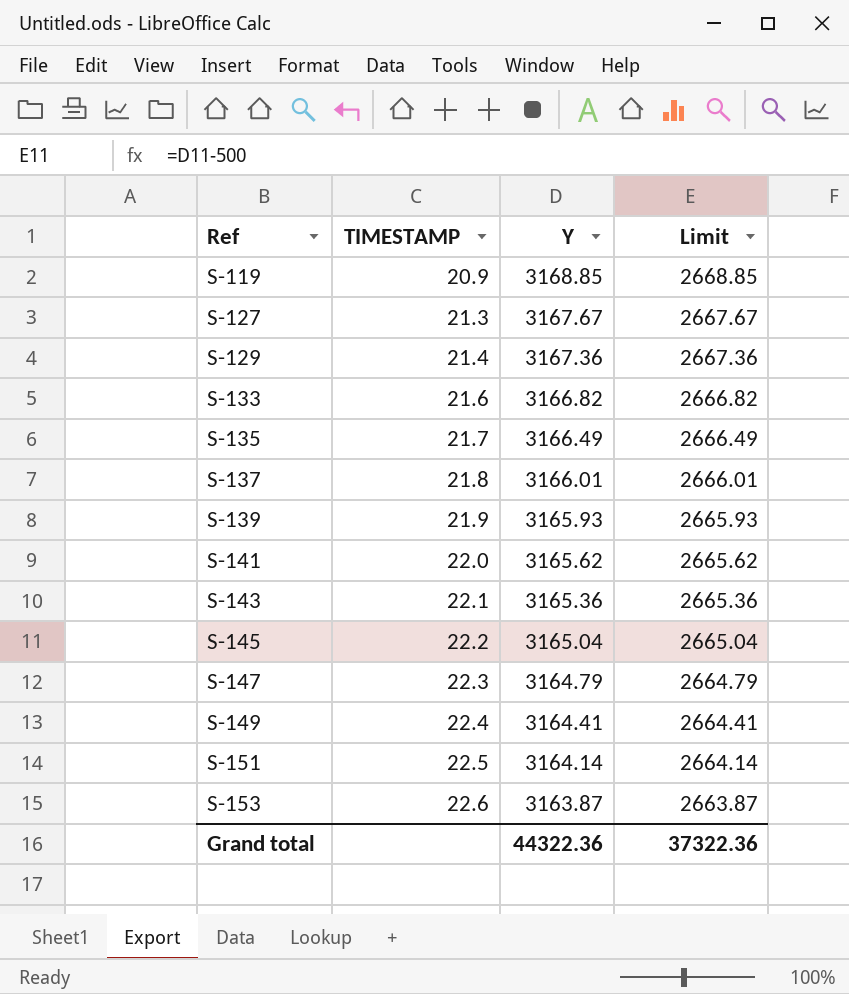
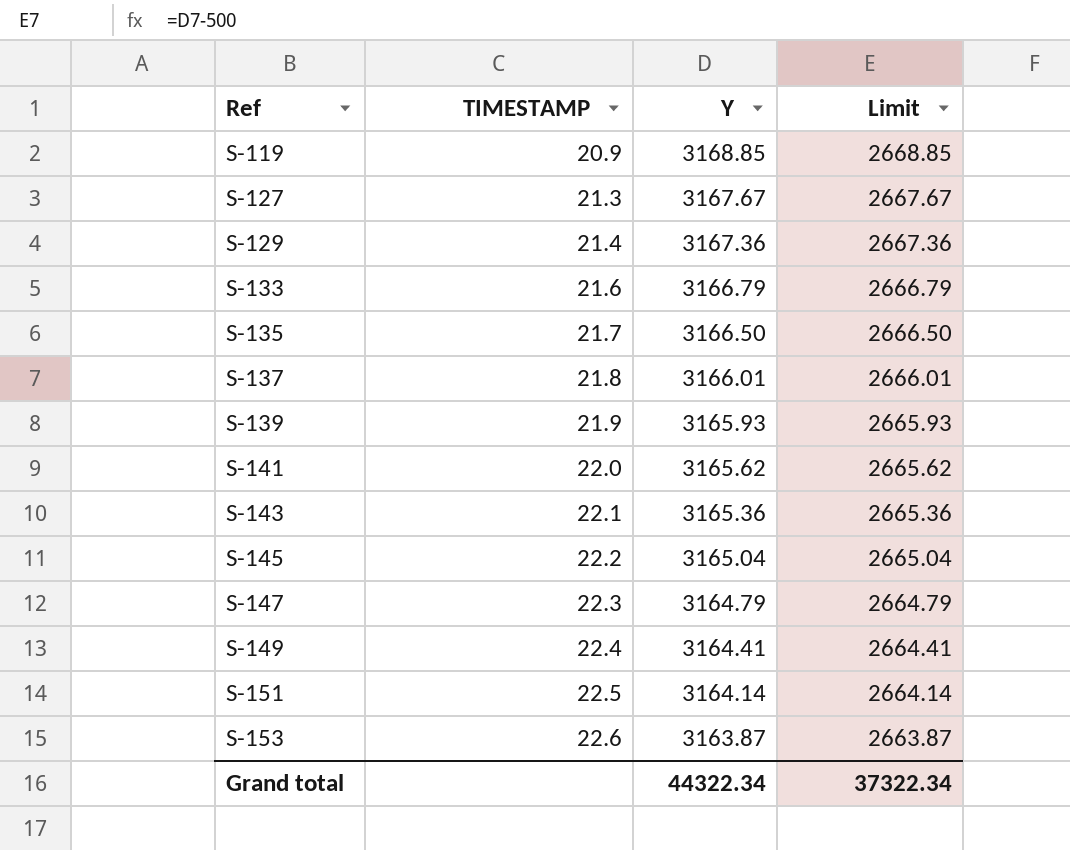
S-133 | Y: 3166.82 -> 3166.79
S-133 | Limit: 2666.82 -> 2666.79
S-135 | Y: 3166.49 -> 3166.50
S-135 | Limit: 2666.49 -> 2666.50
Grand total | Y: 44322.36 -> 44322.34
Grand total | Limit: 37322.36 -> 37322.34

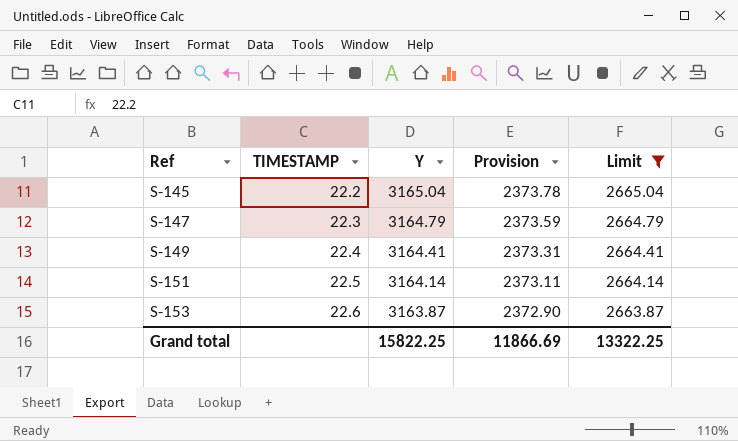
filter: none -> Limit <= 2665.04
column Provision | formula: none -> [Y] * 0.75
Grand total | Y: 44322.34 -> 15822.25
Grand total | Limit: 37322.34 -> 13322.25

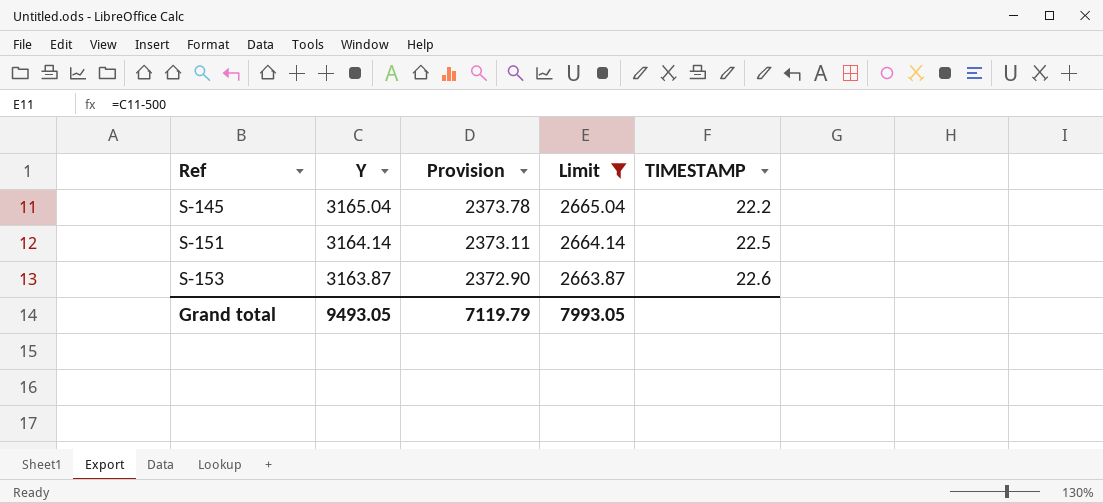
column TIMESTAMP | position: 2 -> 5
row S-147: 22.3 | 3164.79 | 2373.59 | 2664.79 -> none
row S-149: 22.4 | 3164.41 | 2373.31 | 2664.41 -> none
Grand total | Y: 15822.25 -> 9493.05
Grand total | Provision: 11866.69 -> 7119.79
Grand total | Limit: 13322.25 -> 7993.05

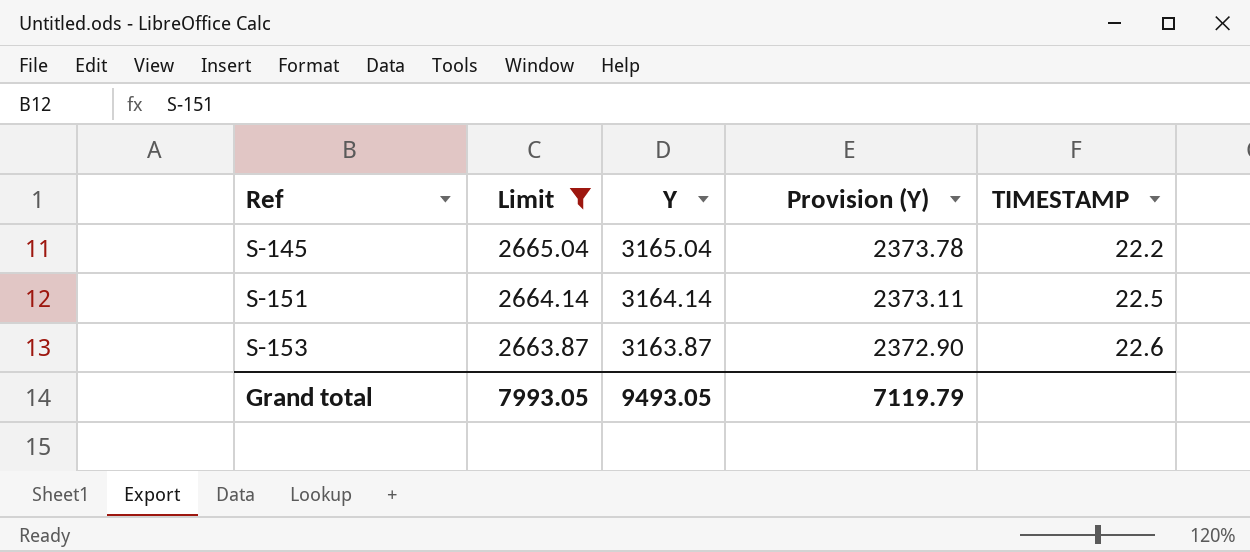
column Limit | position: 4 -> 2
column name: Provision -> Provision (Y)

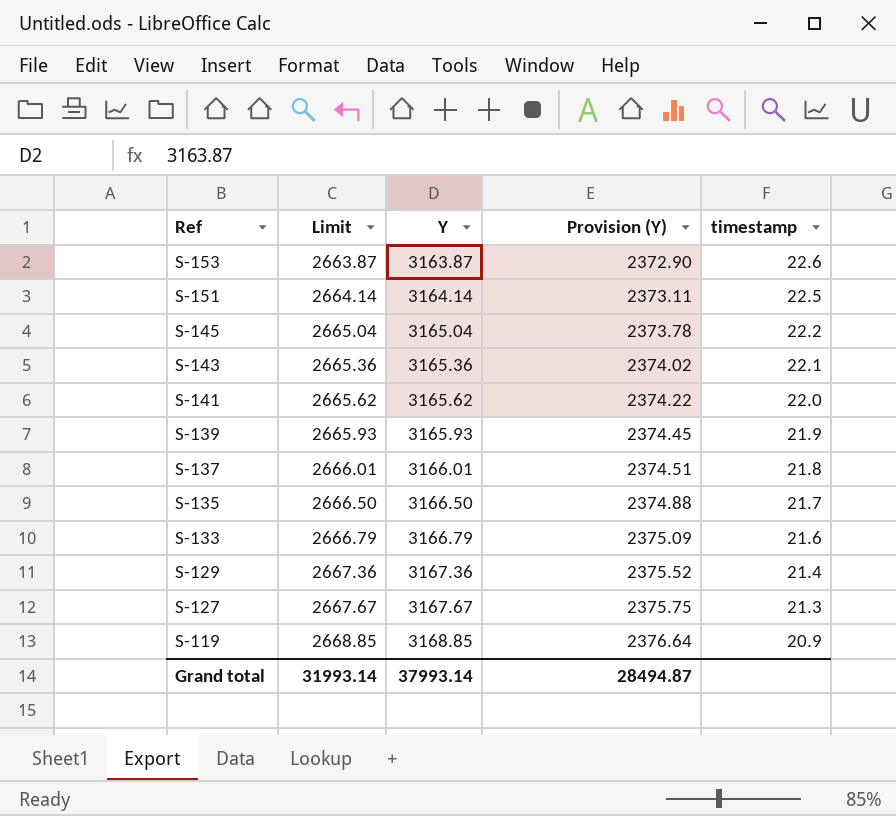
filter: Limit <= 2665.04 -> none
row order: Ref ascending -> Ref descending
column name: TIMESTAMP -> timestamp
Grand total | Limit: 7993.05 -> 31993.14
Grand total | Y: 9493.05 -> 37993.14
Grand total | Provision (Y): 7119.79 -> 28494.87

